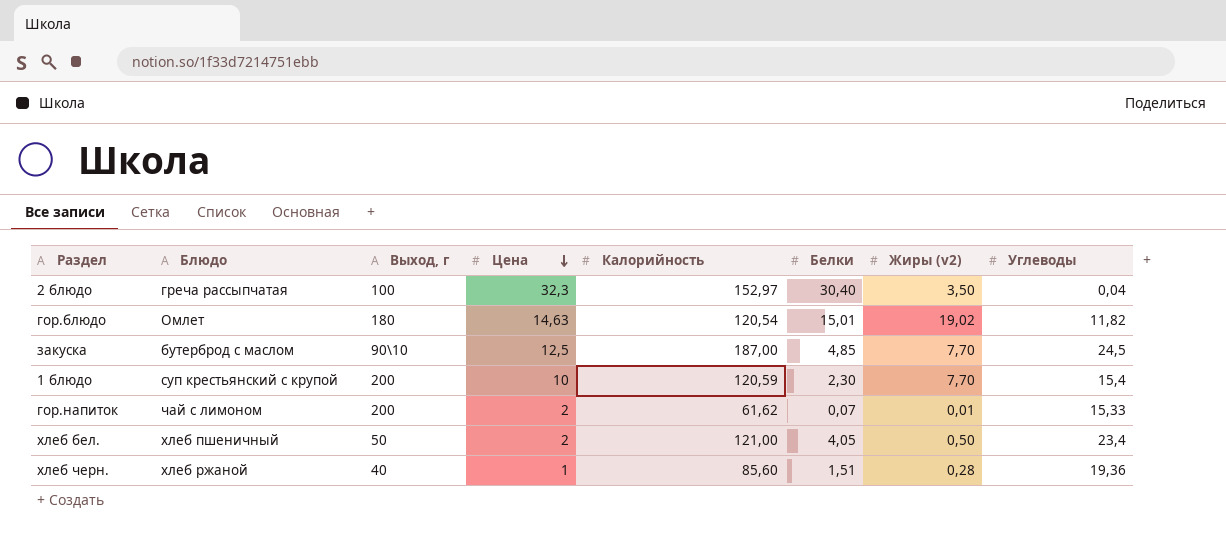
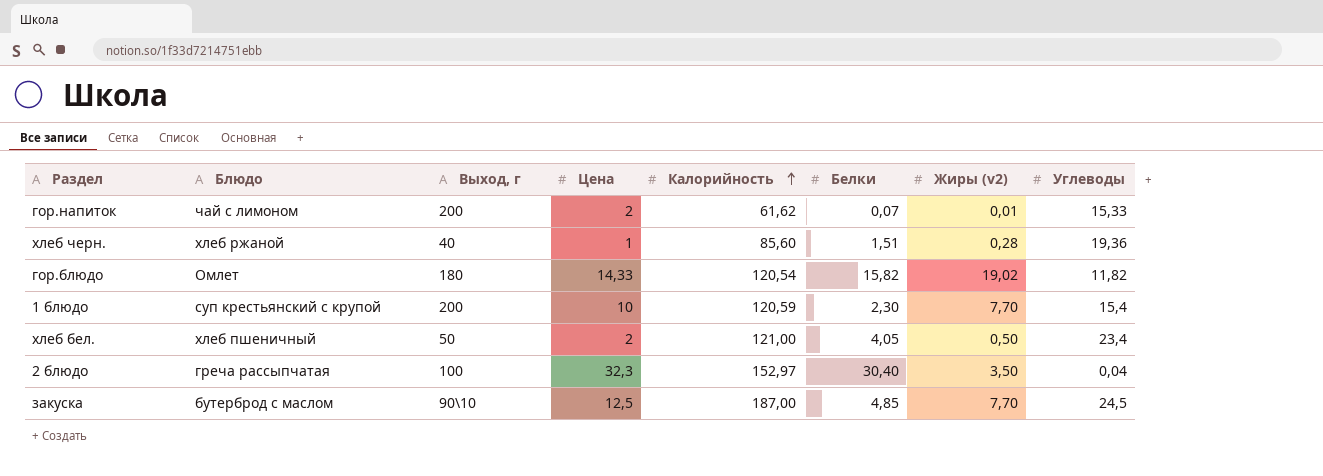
row order: Цена descending -> Калорийность ascending
гор.блюдо | Цена: 14,63 -> 14,33
гор.блюдо | Белки: 15,01 -> 15,82

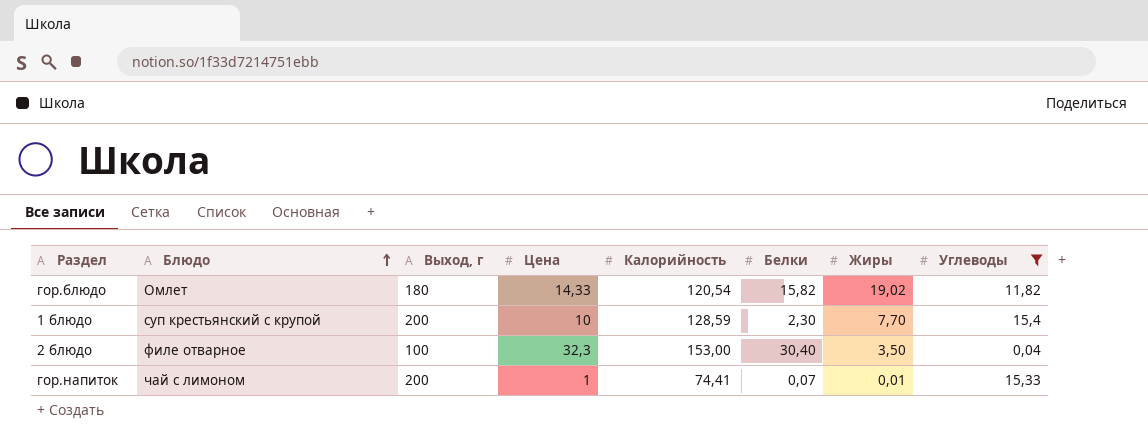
filter: none -> Углеводы <= 15,4
row order: Калорийность ascending -> Блюдо ascending
column name: Жиры (v2) -> Жиры
1 блюдо | Калорийность: 120,59 -> 128,59
2 блюдо | Блюдо: греча рассыпчатая -> филе отварное
2 блюдо | Калорийность: 152,97 -> 153,00
гор.напиток | Цена: 2 -> 1
гор.напиток | Калорийность: 61,62 -> 74,41

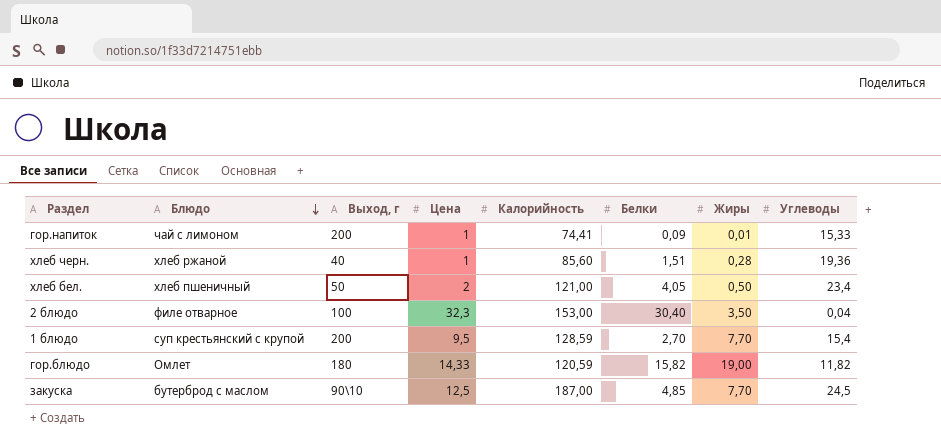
filter: Углеводы <= 15,4 -> none
row order: Блюдо ascending -> Блюдо descending
гор.напиток | Белки: 0,07 -> 0,09
1 блюдо | Цена: 10 -> 9,5
1 блюдо | Белки: 2,30 -> 2,70
гор.блюдо | Калорийность: 120,54 -> 120,59
гор.блюдо | Жиры: 19,02 -> 19,00

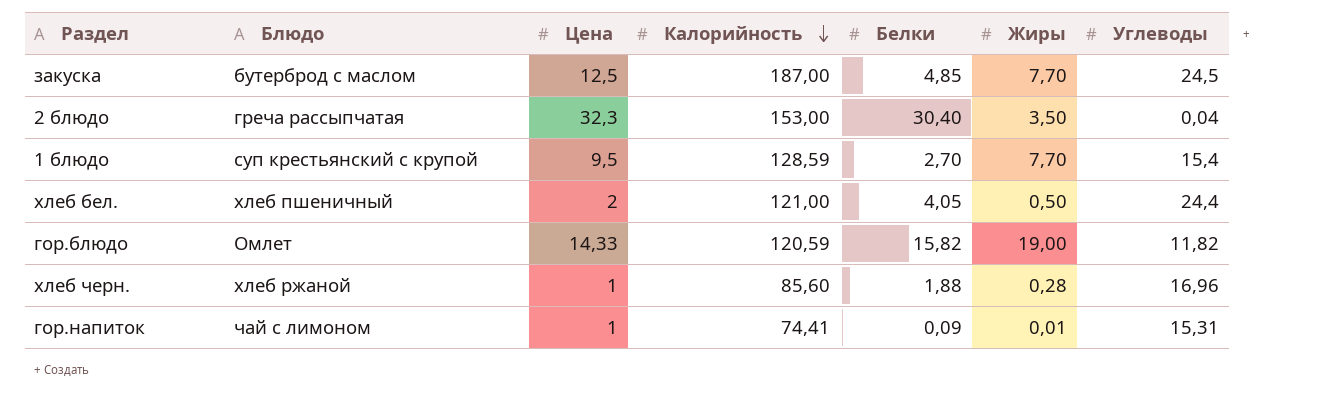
row order: Блюдо descending -> Калорийность descending
column Выход, г | position: 3 -> none
2 блюдо | Блюдо: филе отварное -> греча рассыпчатая
хлеб бел. | Углеводы: 23,4 -> 24,4
хлеб черн. | Белки: 1,51 -> 1,88
хлеб черн. | Углеводы: 19,36 -> 16,96
гор.напиток | Углеводы: 15,33 -> 15,31

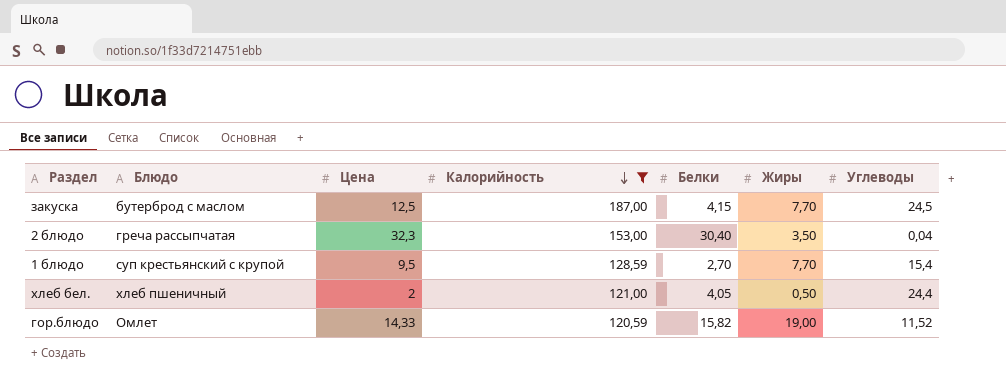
filter: none -> Калорийность >= 120,59
закуска | Белки: 4,85 -> 4,15
гор.блюдо | Углеводы: 11,82 -> 11,52

